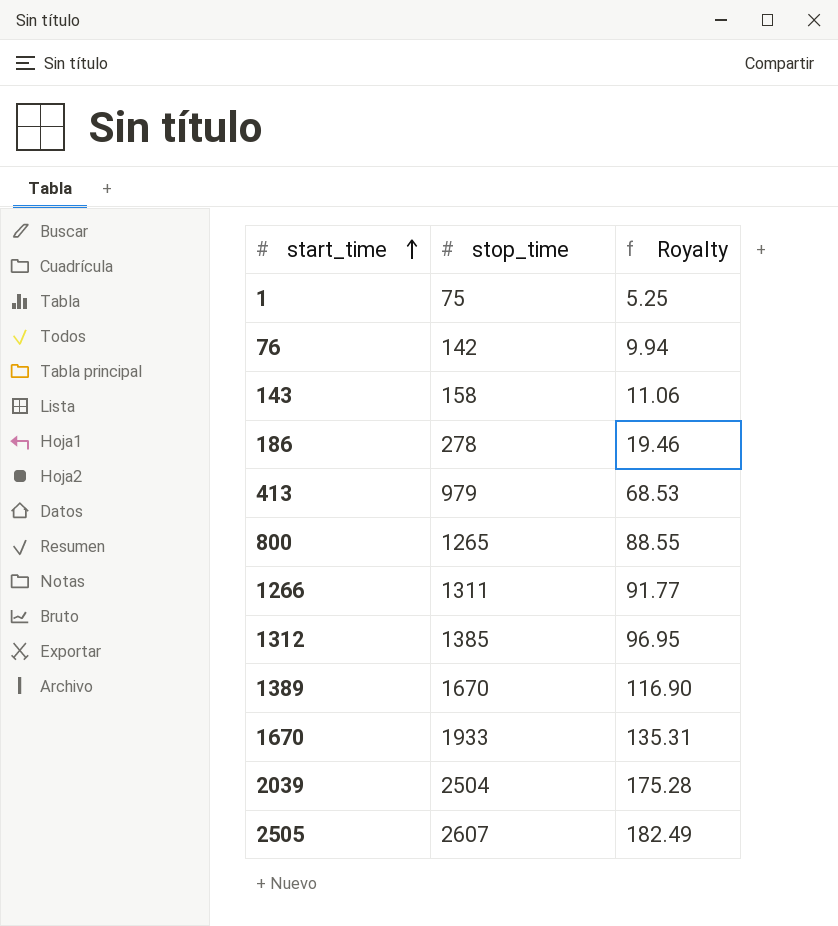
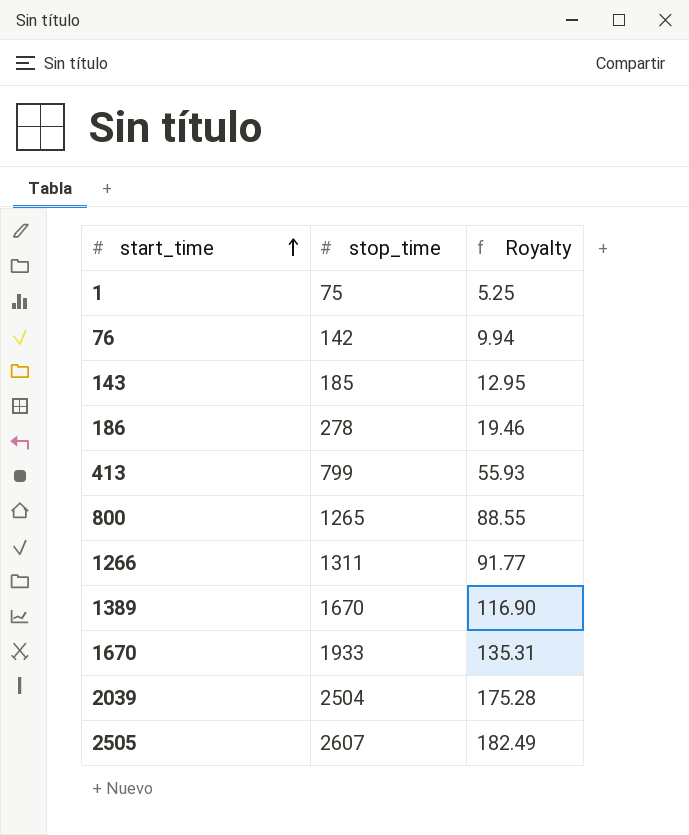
row 1312: 1385 | 96.95 -> none
143 | stop_time: 158 -> 185
143 | Royalty: 11.06 -> 12.95
413 | stop_time: 979 -> 799
413 | Royalty: 68.53 -> 55.93

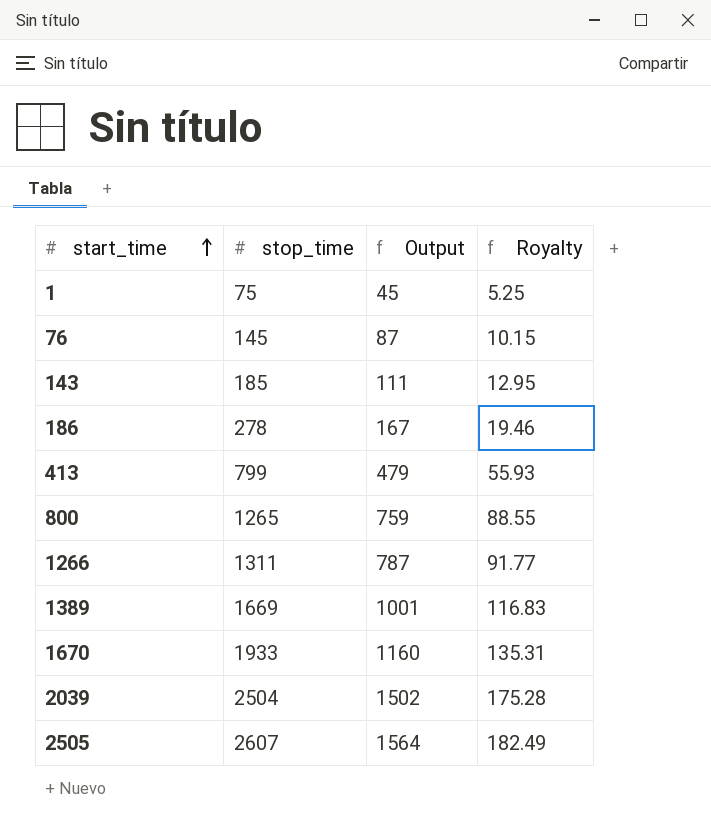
column Output | formula: none -> [stop_time] * 0.6
76 | stop_time: 142 -> 145
76 | Royalty: 9.94 -> 10.15
1389 | stop_time: 1670 -> 1669
1389 | Royalty: 116.90 -> 116.83

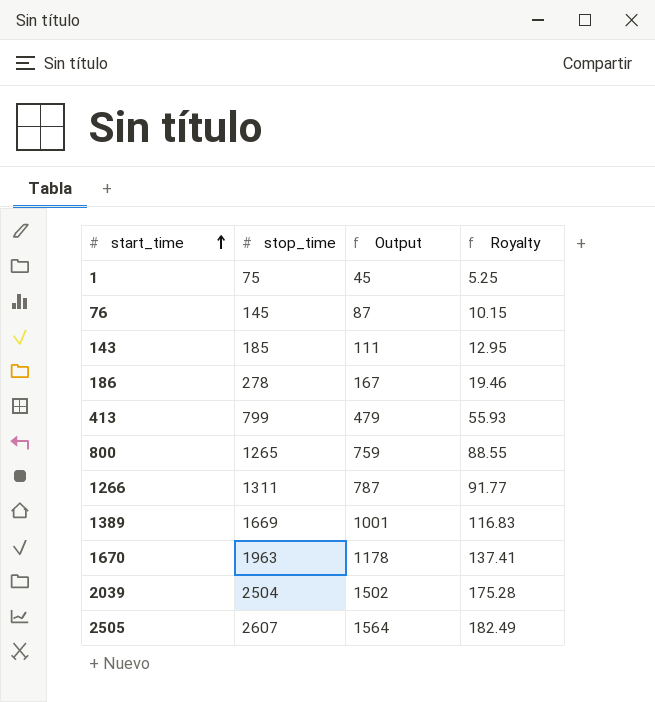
1670 | stop_time: 1933 -> 1963
1670 | Output: 1160 -> 1178
1670 | Royalty: 135.31 -> 137.41

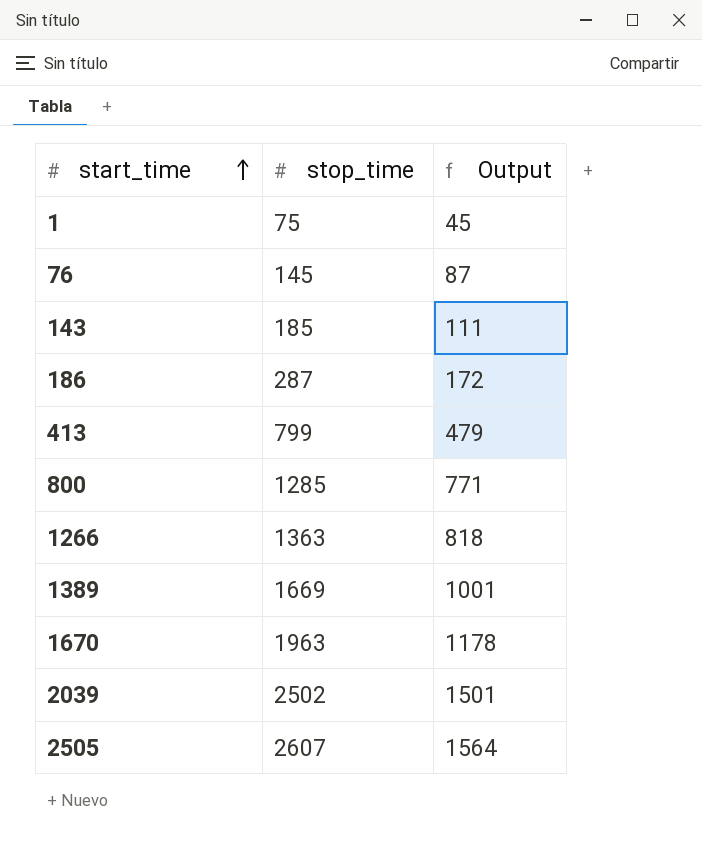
column Royalty | formula: [stop_time] * 0.07 -> none
186 | stop_time: 278 -> 287
186 | Output: 167 -> 172
800 | stop_time: 1265 -> 1285
800 | Output: 759 -> 771
1266 | stop_time: 1311 -> 1363
1266 | Output: 787 -> 818
2039 | stop_time: 2504 -> 2502
2039 | Output: 1502 -> 1501

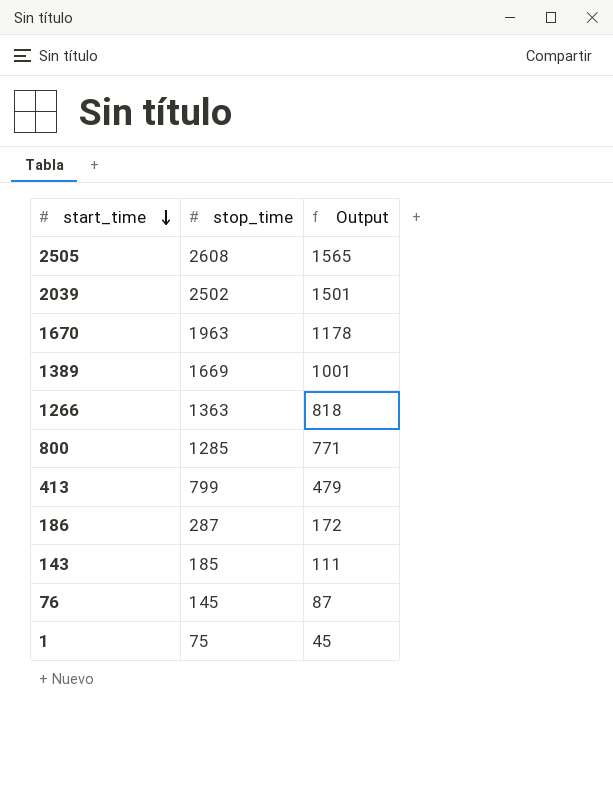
row order: start_time ascending -> start_time descending
2505 | stop_time: 2607 -> 2608
2505 | Output: 1564 -> 1565

